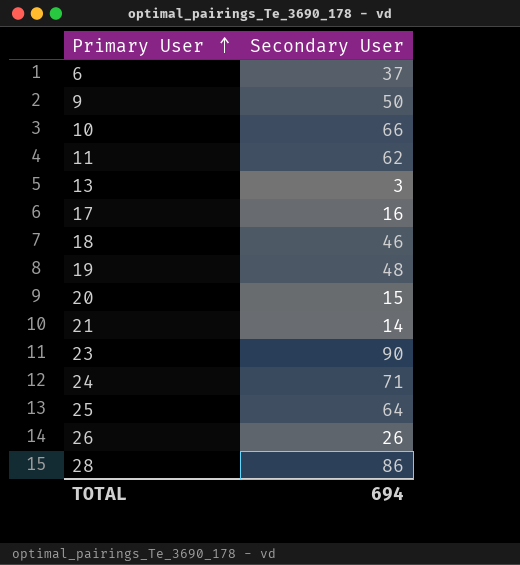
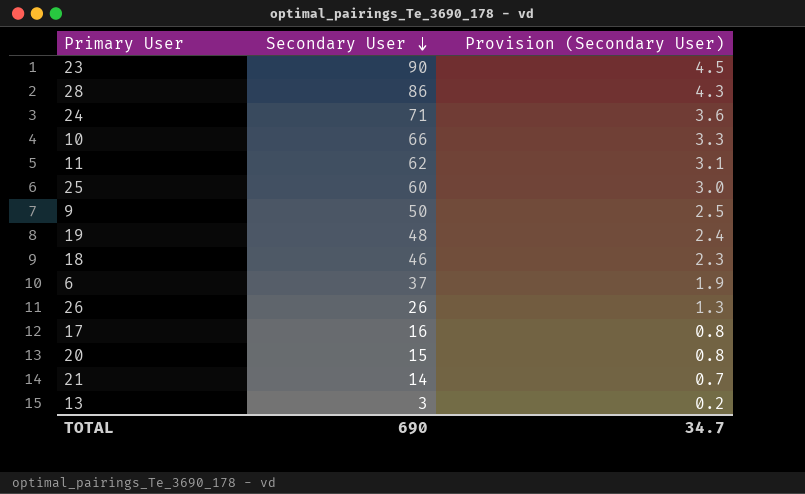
row order: Primary User ascending -> Secondary User descending
column Provision (Secondary User) | formula: none -> [Secondary User] * 0.05
25 | Secondary User: 64 -> 60
TOTAL | Secondary User: 694 -> 690

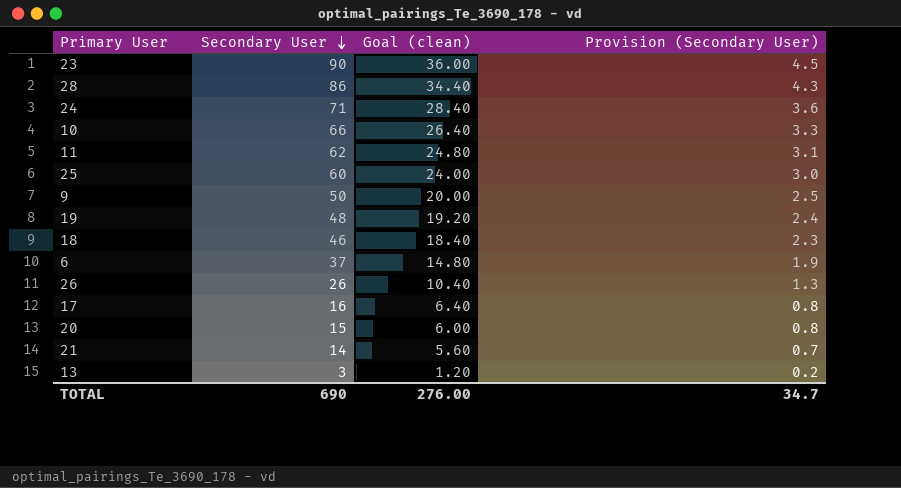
column Goal (clean) | formula: none -> [Secondary User] * 0.4

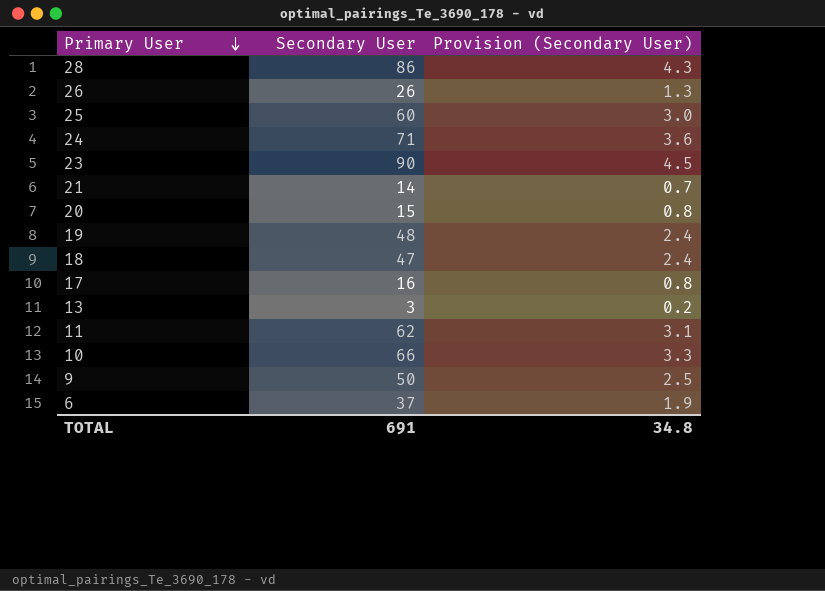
row order: Secondary User descending -> Primary User descending
column Goal (clean) | formula: [Secondary User] * 0.4 -> none
18 | Secondary User: 46 -> 47
18 | Provision (Secondary User): 2.3 -> 2.4
TOTAL | Secondary User: 690 -> 691
TOTAL | Provision (Secondary User): 34.7 -> 34.8

